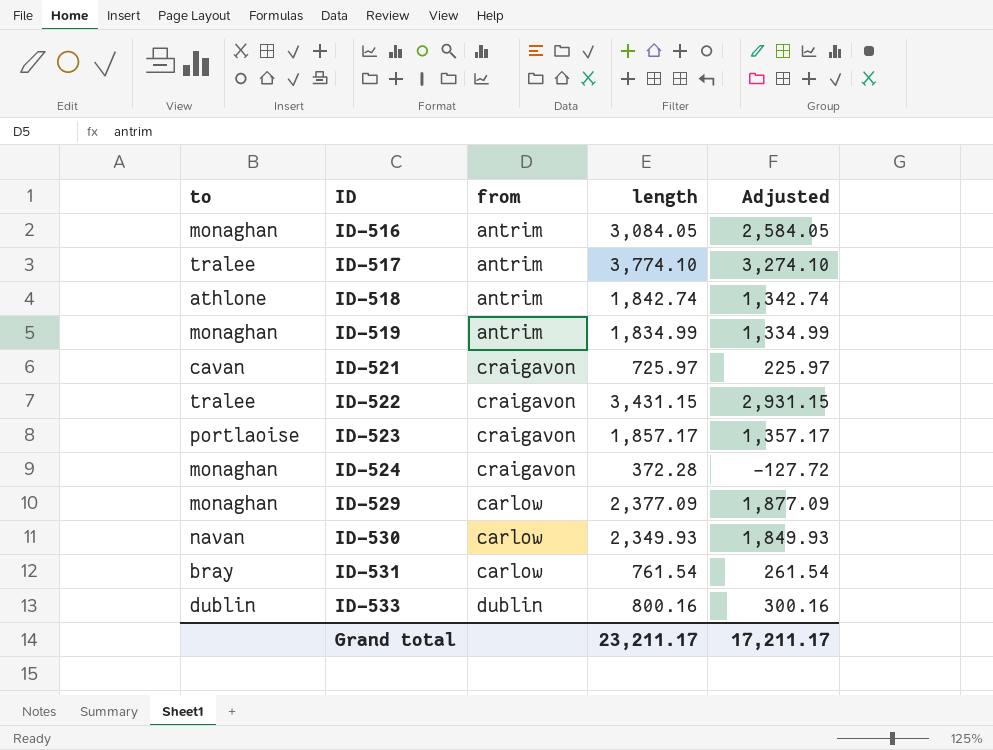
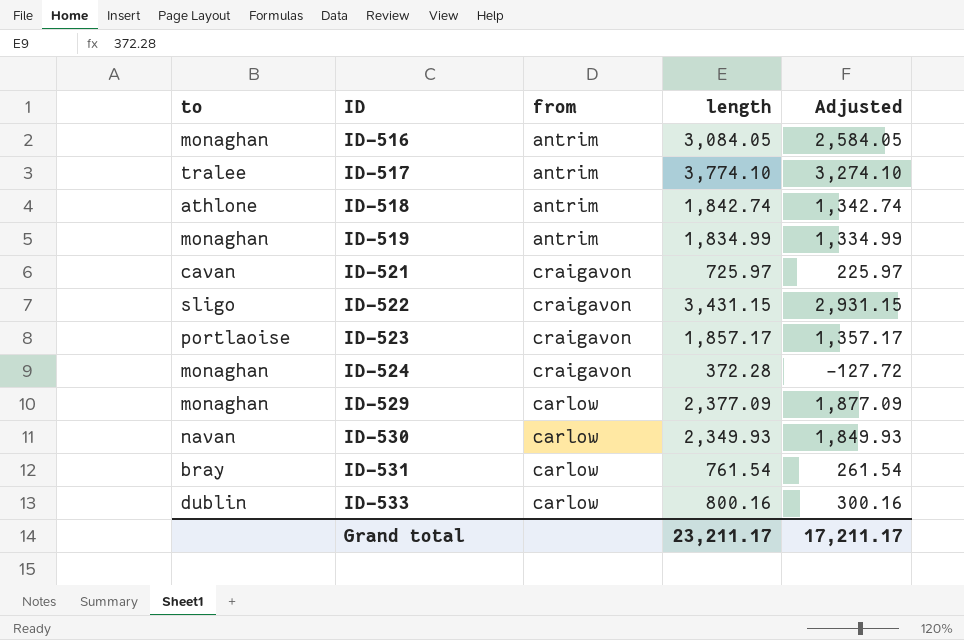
ID-522 | to: tralee -> sligo
ID-533 | from: dublin -> carlow

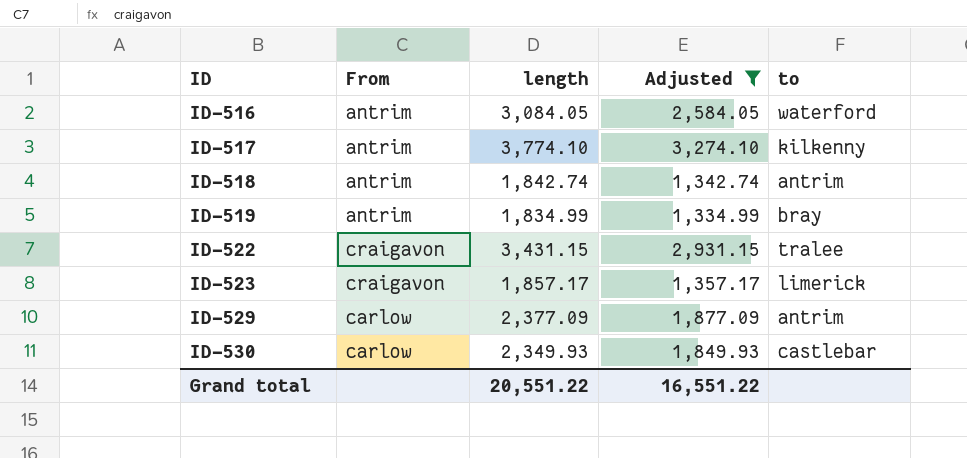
filter: none -> Adjusted >= 1,334.99
column name: from -> From
column to | position: 1 -> 5
ID-516 | to: monaghan -> waterford
ID-517 | to: tralee -> kilkenny
ID-518 | to: athlone -> antrim
ID-519 | to: monaghan -> bray
ID-522 | to: sligo -> tralee
ID-523 | to: portlaoise -> limerick
ID-529 | to: monaghan -> antrim
ID-530 | to: navan -> castlebar
Grand total | length: 23,211.17 -> 20,551.22
Grand total | Adjusted: 17,211.17 -> 16,551.22

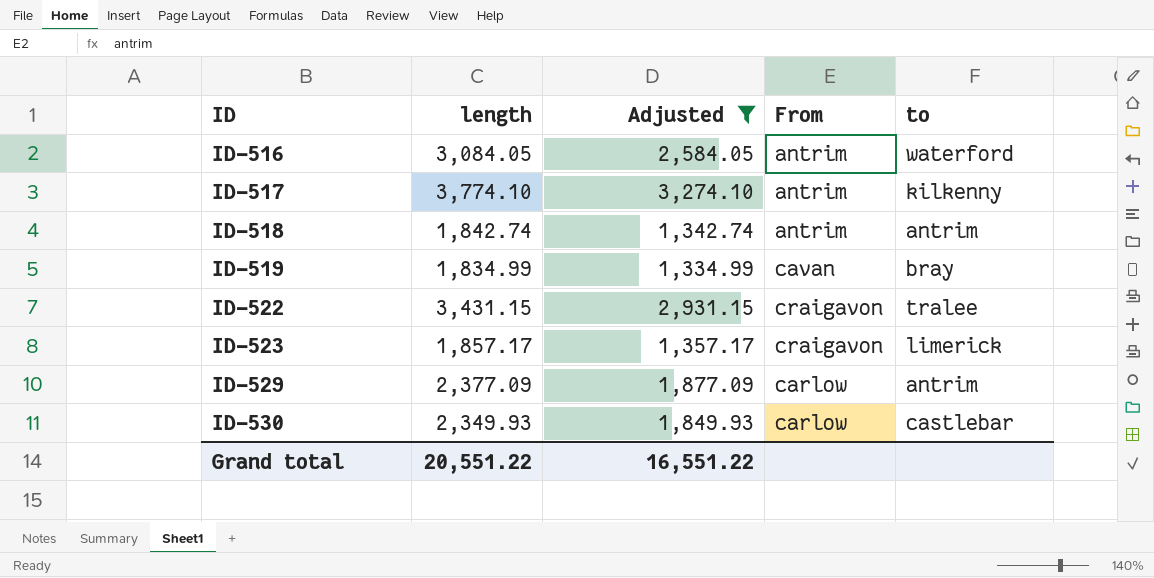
column From | position: 2 -> 4
ID-519 | From: antrim -> cavan

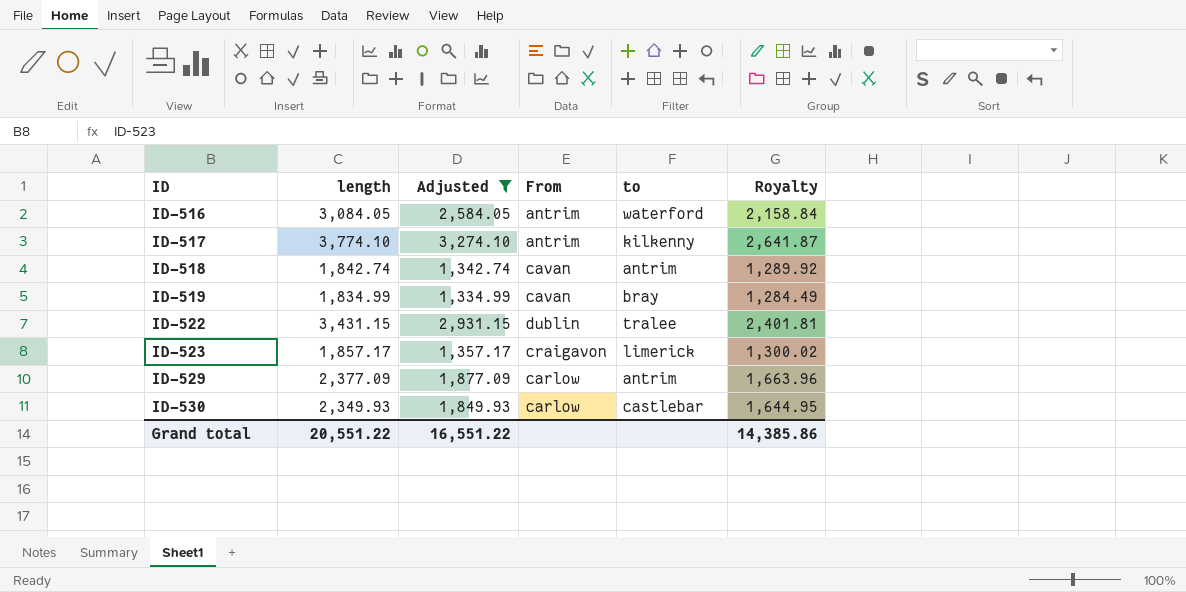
column Royalty | formula: none -> [length] * 0.7
ID-518 | From: antrim -> cavan
ID-522 | From: craigavon -> dublin

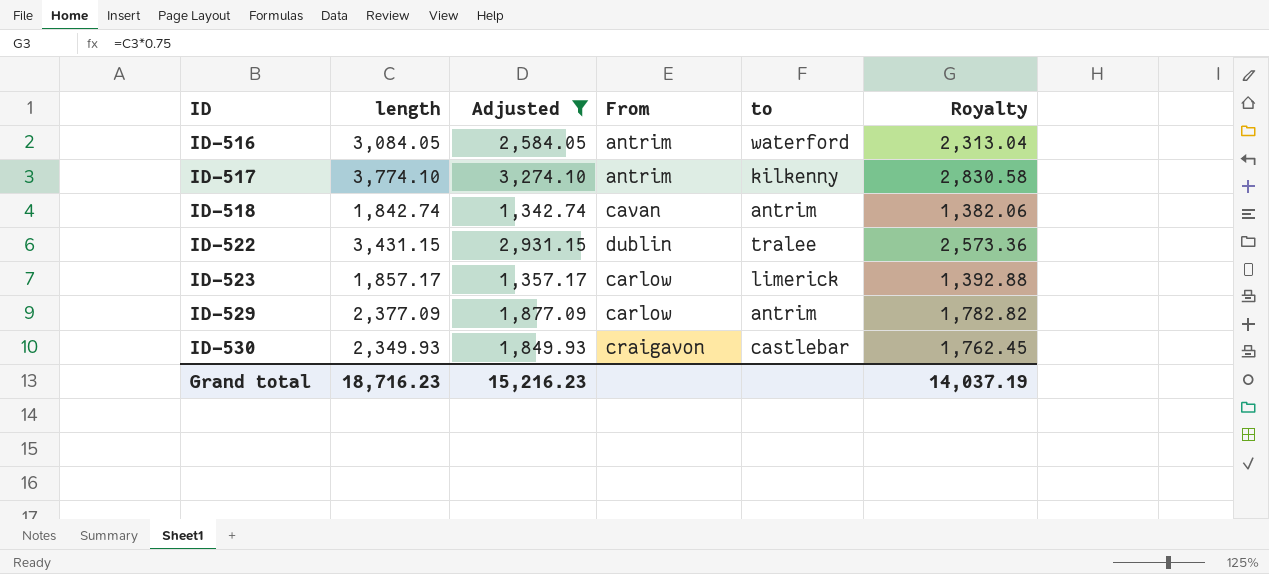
column Royalty | formula: [length] * 0.7 -> [length] * 0.75
row ID-519: 1,834.99 | 1,334.99 | cavan | bray | 1,284.49 -> none
ID-523 | From: craigavon -> carlow
ID-530 | From: carlow -> craigavon
Grand total | length: 20,551.22 -> 18,716.23
Grand total | Adjusted: 16,551.22 -> 15,216.23
Grand total | Royalty: 14,385.86 -> 14,037.19

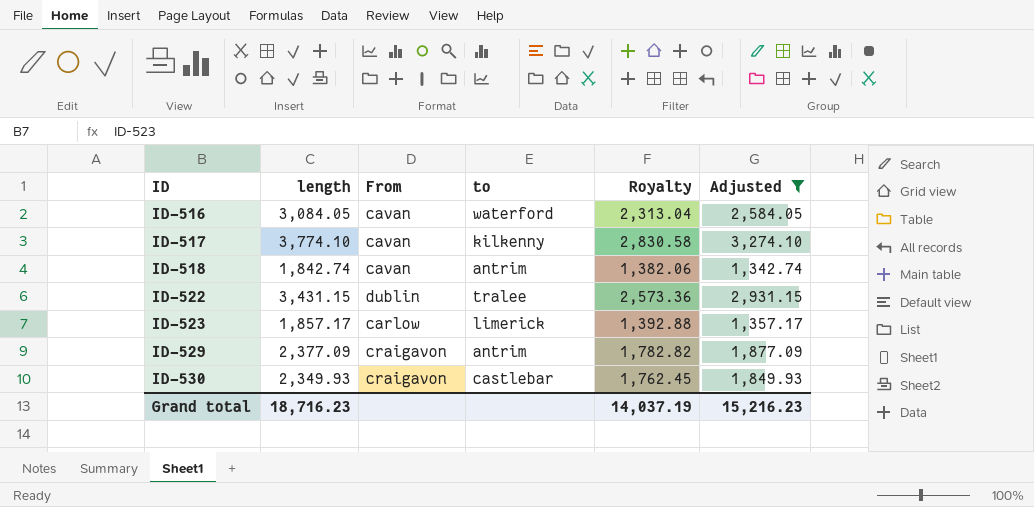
column Adjusted | position: 3 -> 6
ID-516 | From: antrim -> cavan
ID-517 | From: antrim -> cavan
ID-529 | From: carlow -> craigavon

